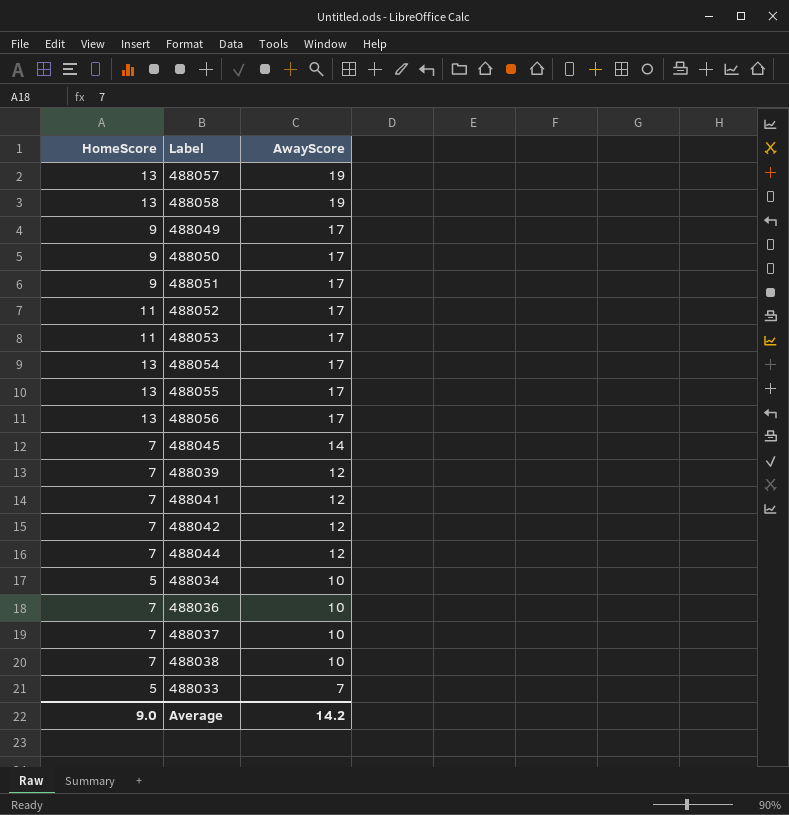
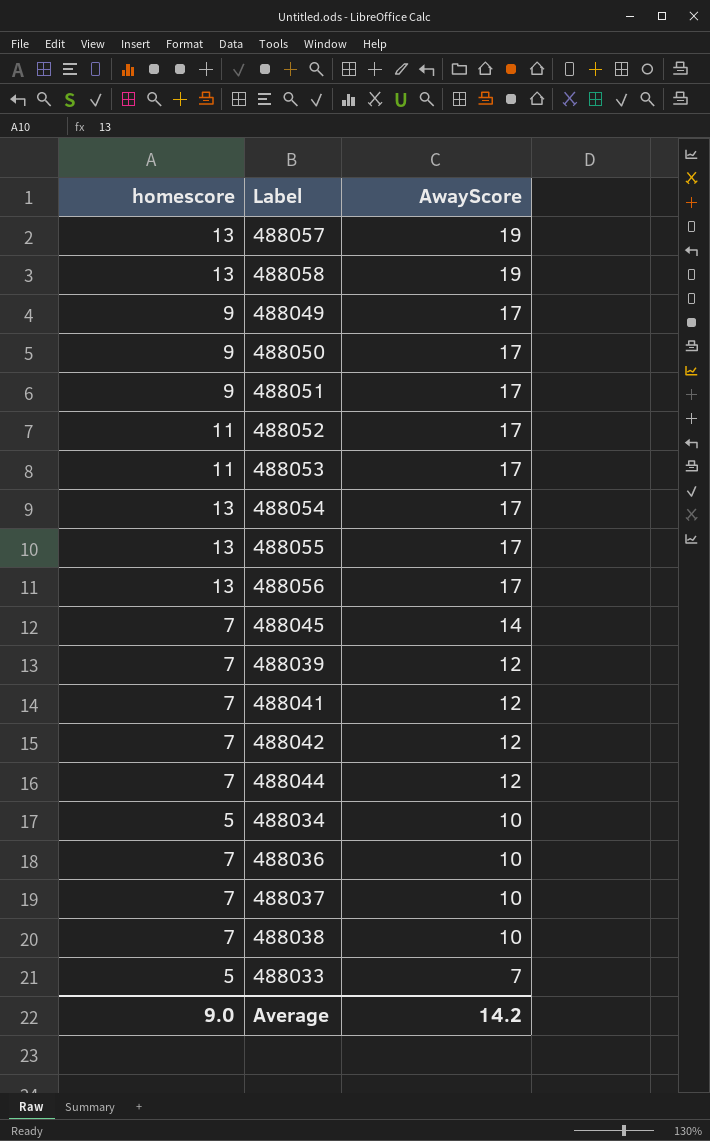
column name: HomeScore -> homescore

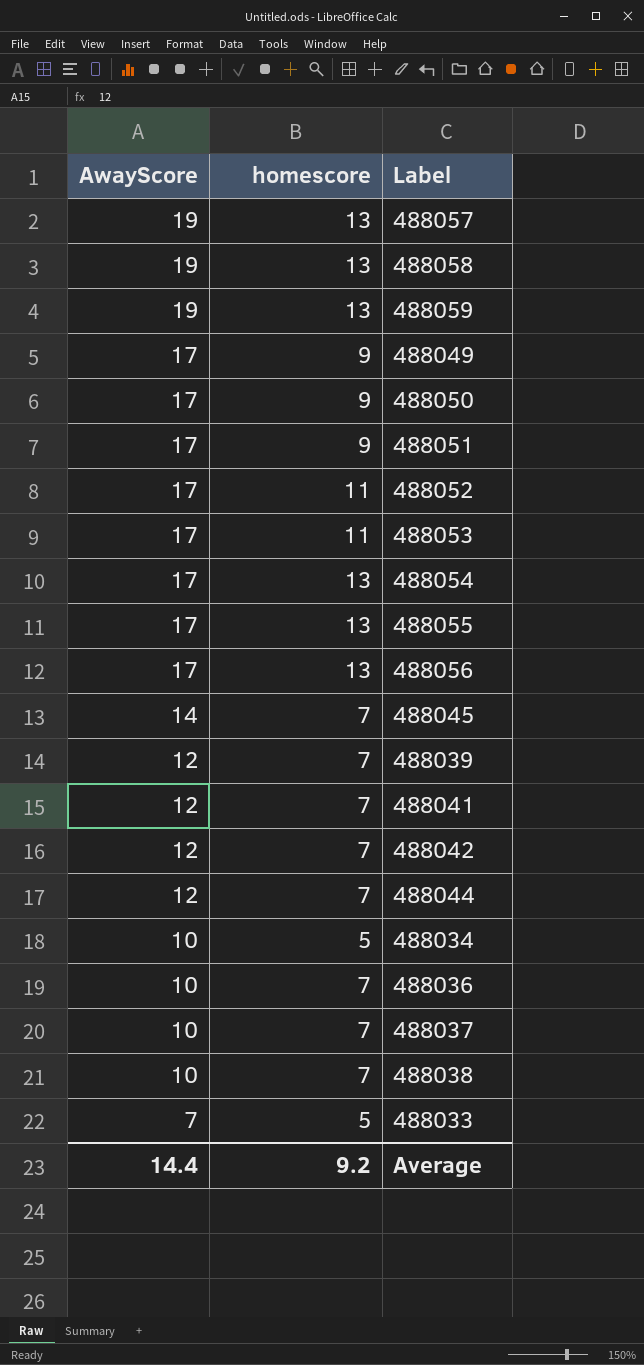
column AwayScore | position: 3 -> 1
row 488059: none -> 19 | 13
Average | AwayScore: 14.2 -> 14.4
Average | homescore: 9.0 -> 9.2

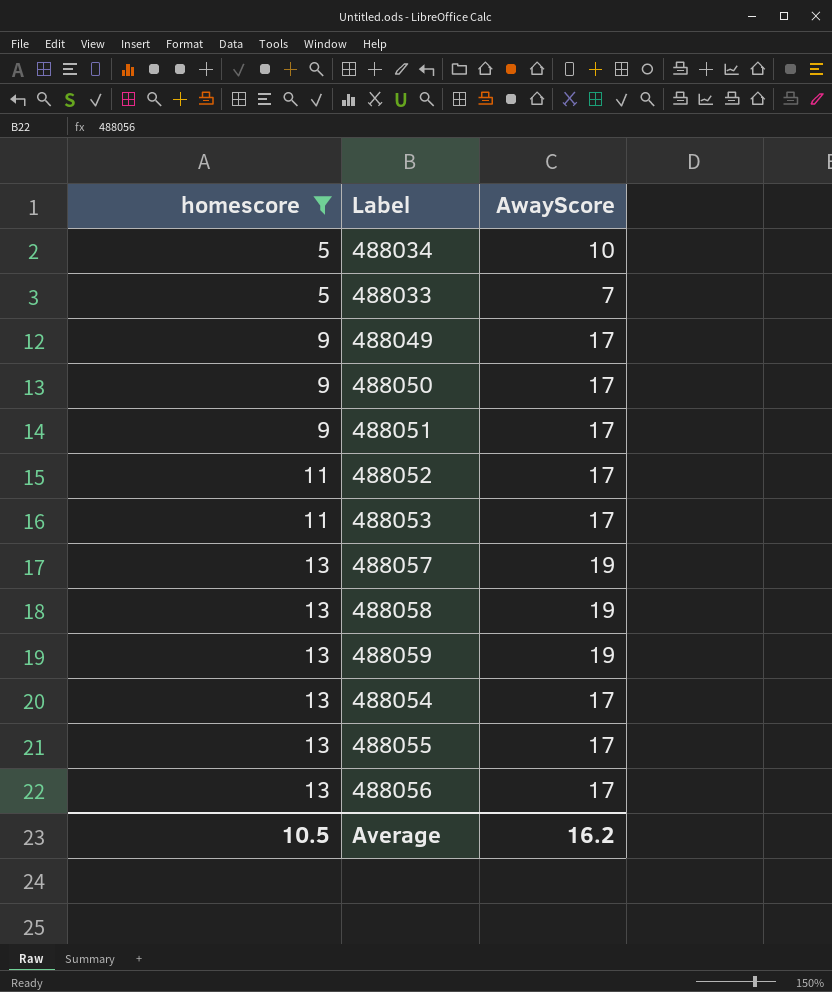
filter: none -> homescore != 7
row order: AwayScore descending -> homescore ascending
column AwayScore | position: 1 -> 3
Average | homescore: 9.2 -> 10.5
Average | AwayScore: 14.4 -> 16.2

